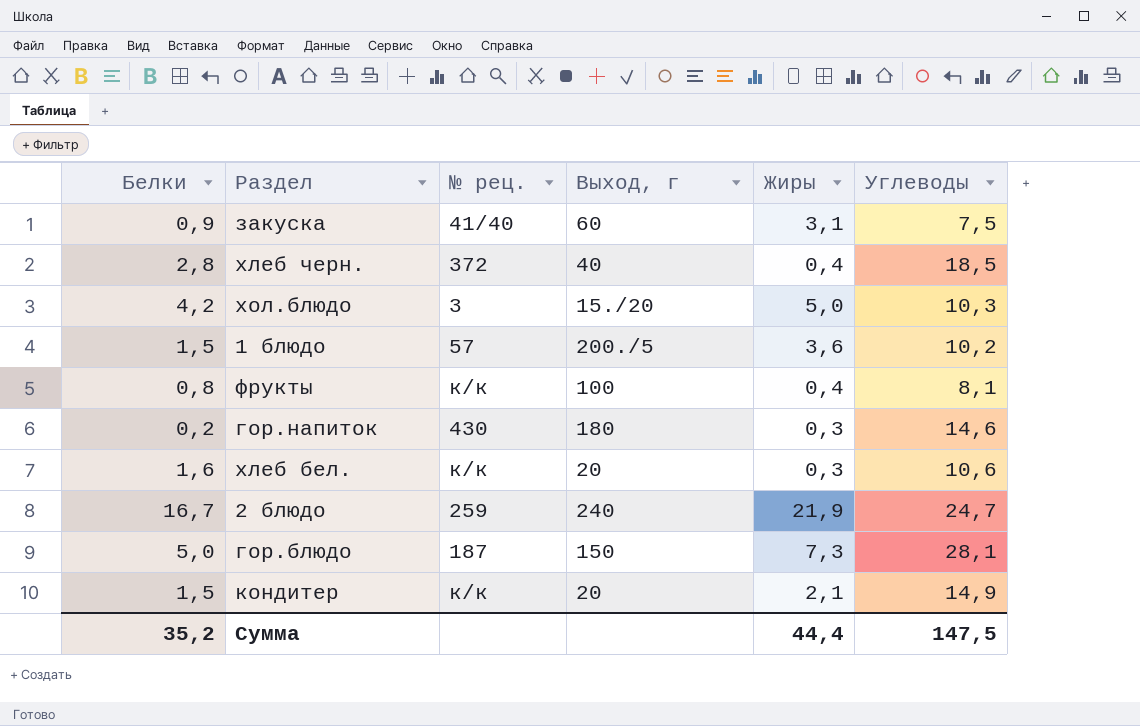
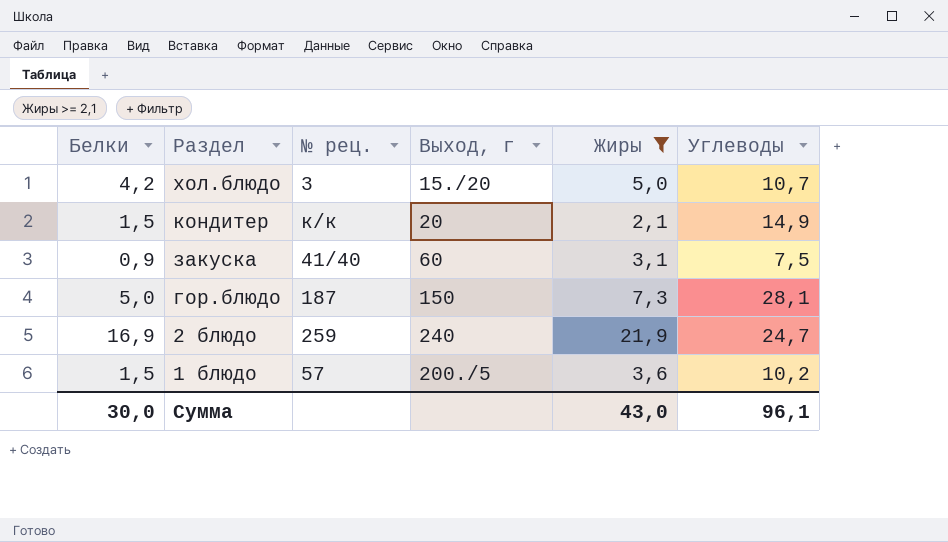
filter: none -> Жиры >= 2,1
row order: none -> Раздел descending
хол.блюдо | Углеводы: 10,3 -> 10,7
2 блюдо | Белки: 16,7 -> 16,9
Сумма | Белки: 35,2 -> 30,0
Сумма | Жиры: 44,4 -> 43,0
Сумма | Углеводы: 147,5 -> 96,1

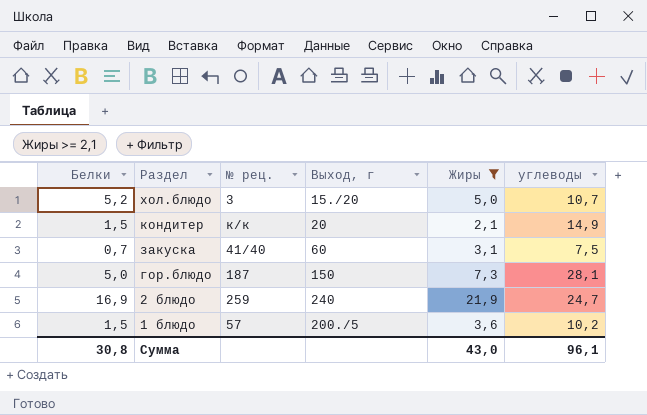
column name: Углеводы -> углеводы
хол.блюдо | Белки: 4,2 -> 5,2
закуска | Белки: 0,9 -> 0,7
Сумма | Белки: 30,0 -> 30,8

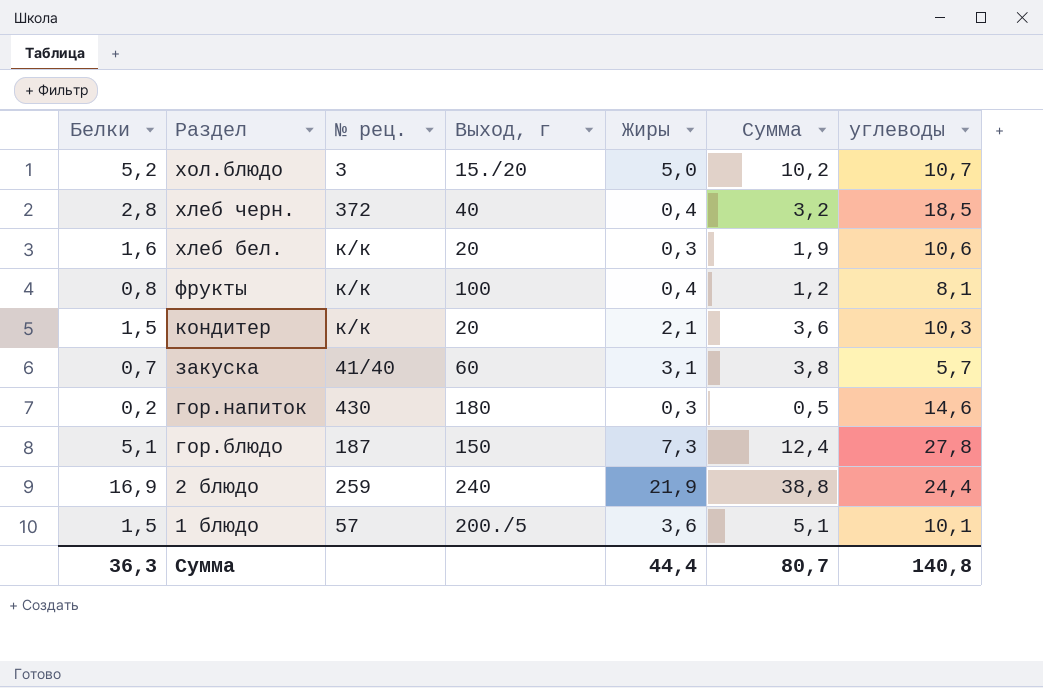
filter: Жиры >= 2,1 -> none
column Сумма | formula: none -> [Белки] + [Жиры]
кондитер | углеводы: 14,9 -> 10,3
закуска | углеводы: 7,5 -> 5,7
гор.блюдо | Белки: 5,0 -> 5,1
гор.блюдо | углеводы: 28,1 -> 27,8
2 блюдо | углеводы: 24,7 -> 24,4
1 блюдо | углеводы: 10,2 -> 10,1
Сумма | Белки: 30,8 -> 36,3
Сумма | Жиры: 43,0 -> 44,4
Сумма | углеводы: 96,1 -> 140,8

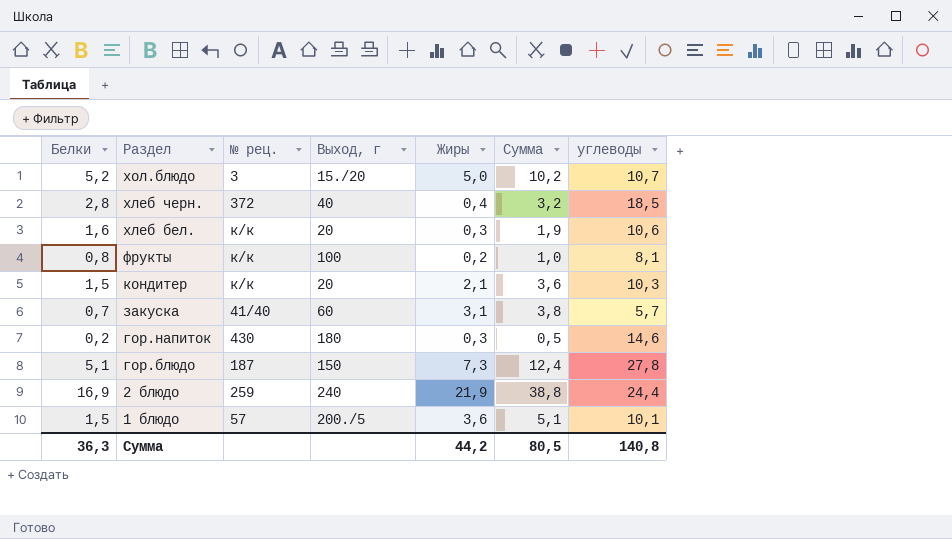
фрукты | Жиры: 0,4 -> 0,2
фрукты | Сумма: 1,2 -> 1,0
Сумма | Жиры: 44,4 -> 44,2
Сумма | Сумма: 80,7 -> 80,5

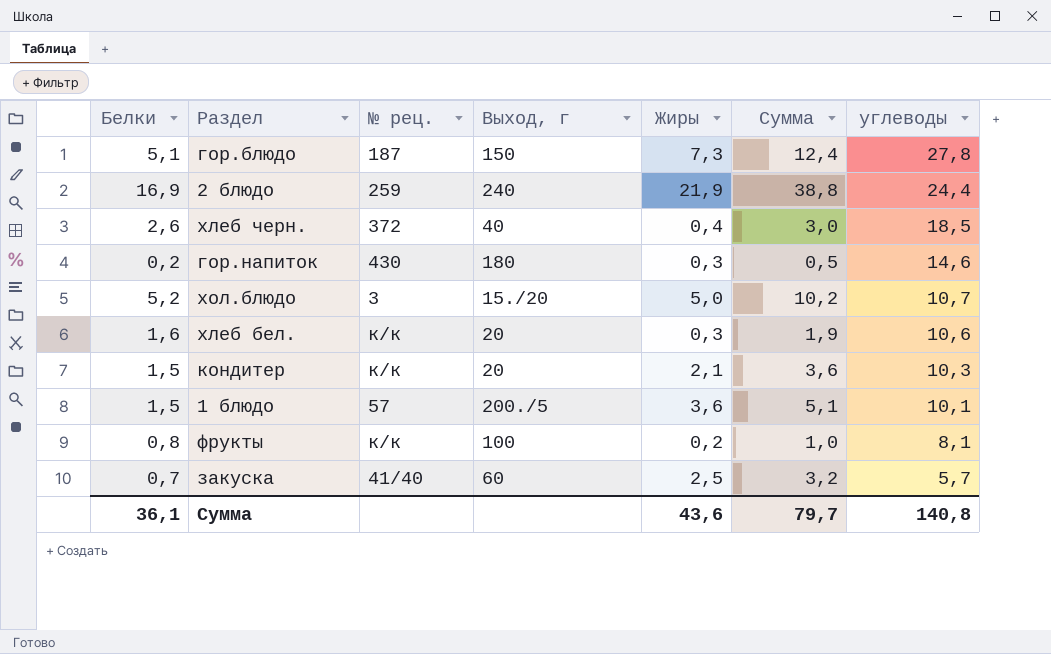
row order: Раздел descending -> углеводы descending
хлеб черн. | Белки: 2,8 -> 2,6
хлеб черн. | Сумма: 3,2 -> 3,0
закуска | Жиры: 3,1 -> 2,5
закуска | Сумма: 3,8 -> 3,2
Сумма | Белки: 36,3 -> 36,1
Сумма | Жиры: 44,2 -> 43,6
Сумма | Сумма: 80,5 -> 79,7

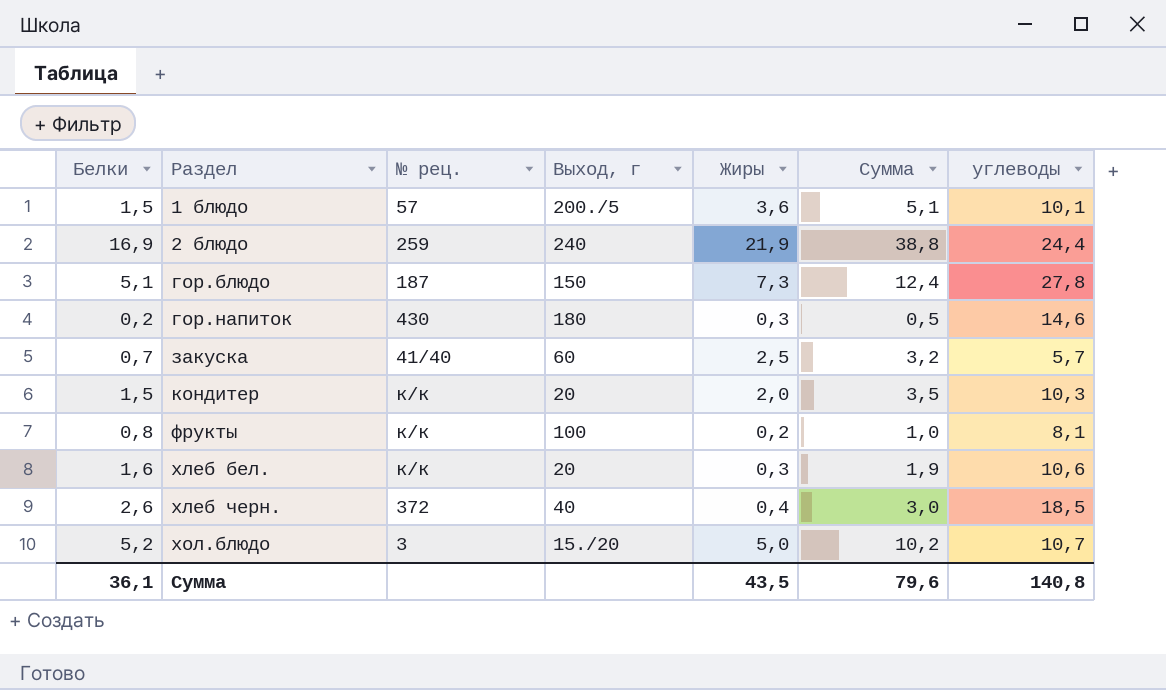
row order: углеводы descending -> Раздел ascending
кондитер | Жиры: 2,1 -> 2,0
кондитер | Сумма: 3,6 -> 3,5
Сумма | Жиры: 43,6 -> 43,5
Сумма | Сумма: 79,7 -> 79,6

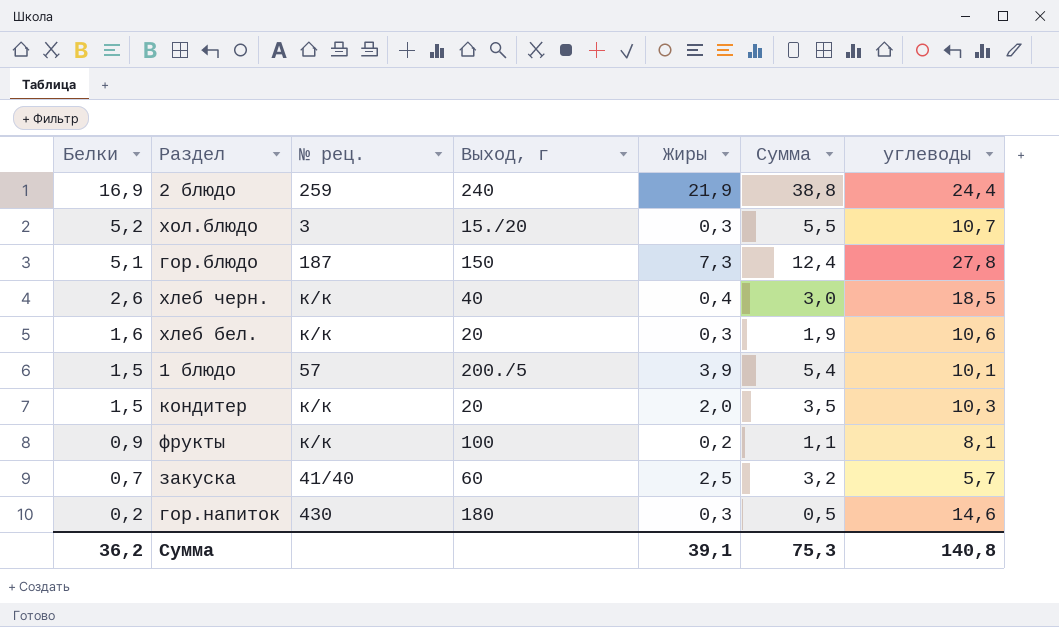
row order: Раздел ascending -> Белки descending
хол.блюдо | Жиры: 5,0 -> 0,3
хол.блюдо | Сумма: 10,2 -> 5,5
хлеб черн. | № рец.: 372 -> к/к
1 блюдо | Жиры: 3,6 -> 3,9
1 блюдо | Сумма: 5,1 -> 5,4
фрукты | Белки: 0,8 -> 0,9
фрукты | Сумма: 1,0 -> 1,1
Сумма | Белки: 36,1 -> 36,2
Сумма | Жиры: 43,5 -> 39,1
Сумма | Сумма: 79,6 -> 75,3

